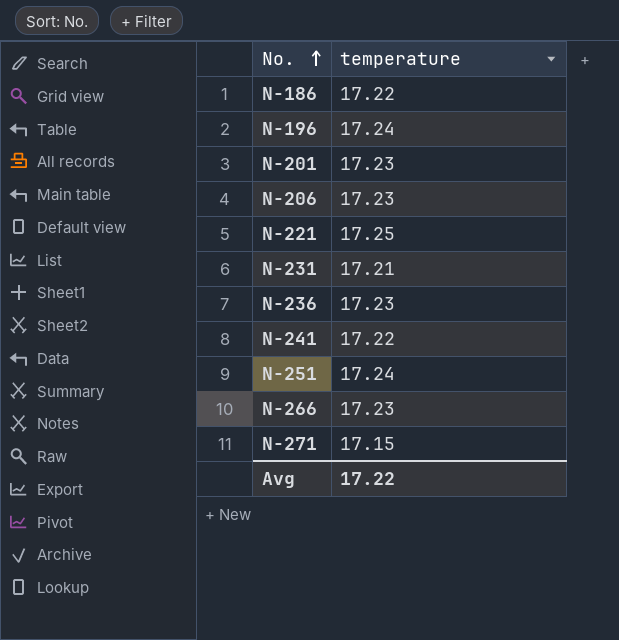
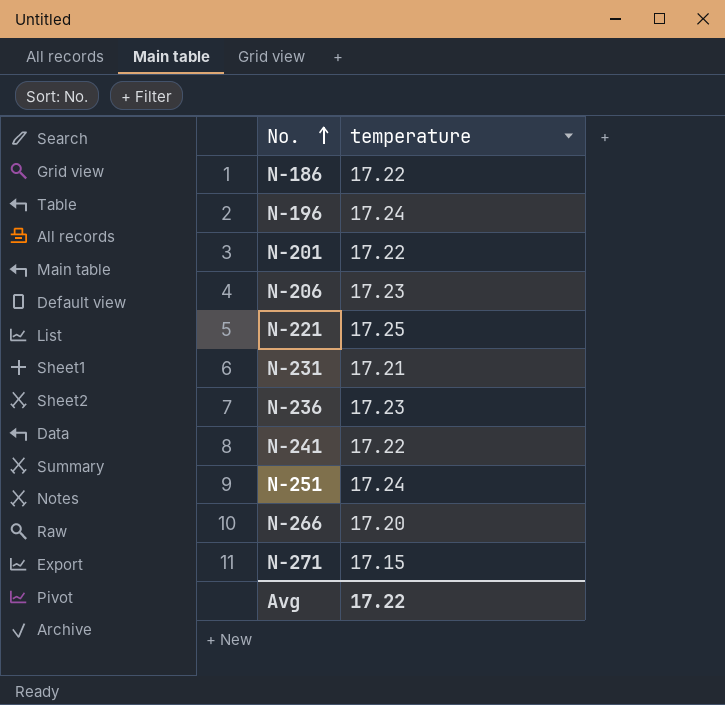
N-201 | temperature: 17.23 -> 17.22
N-266 | temperature: 17.23 -> 17.20

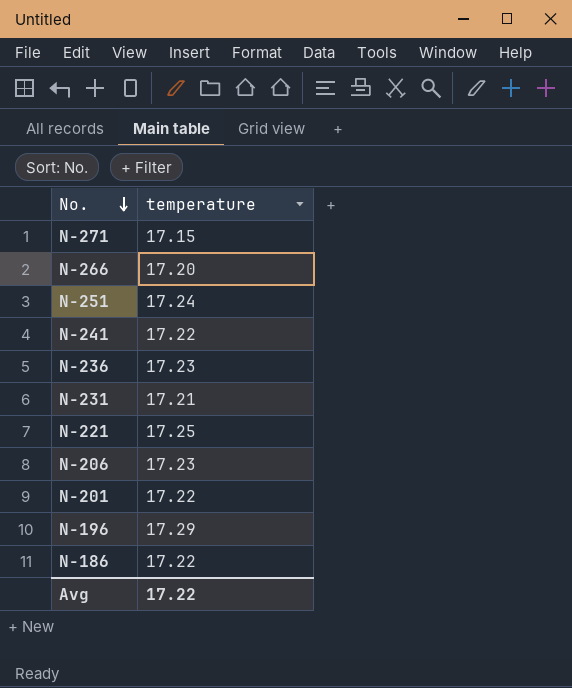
row order: No. ascending -> No. descending
N-196 | temperature: 17.24 -> 17.29

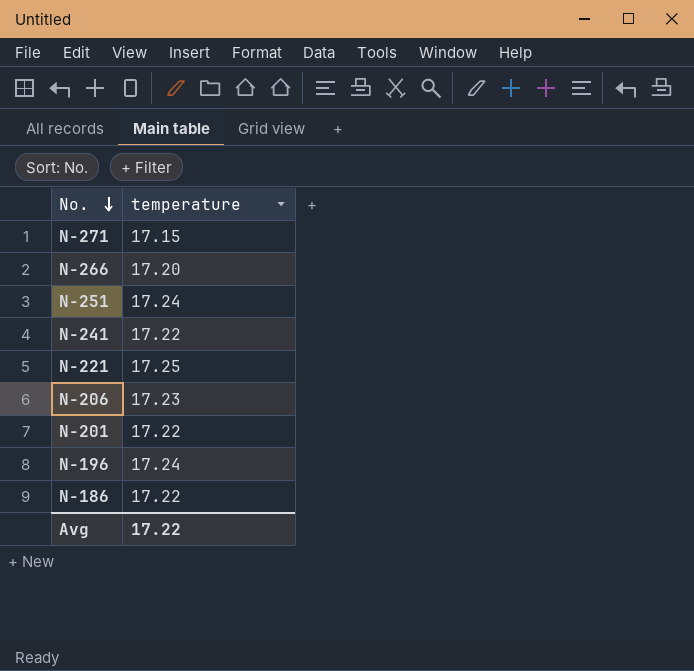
row N-236: 17.23 -> none
row N-231: 17.21 -> none
N-196 | temperature: 17.29 -> 17.24

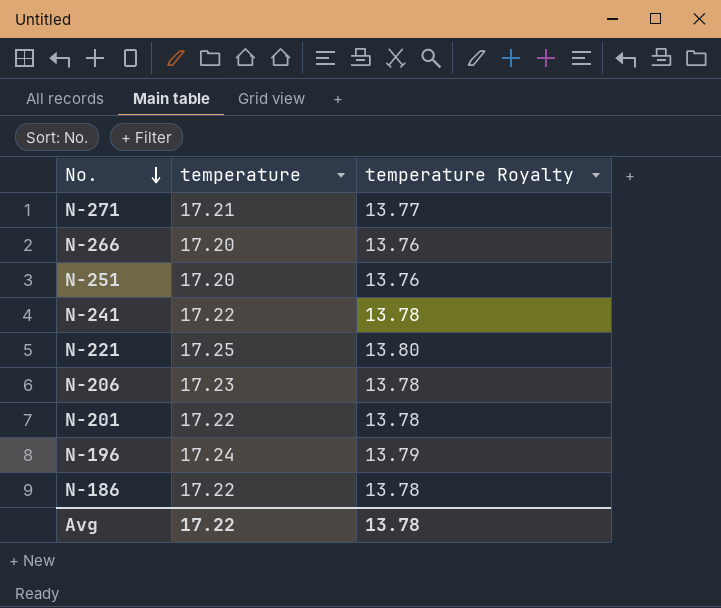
column temperature Royalty | formula: none -> [temperature] * 0.8
N-271 | temperature: 17.15 -> 17.21
N-251 | temperature: 17.24 -> 17.20

